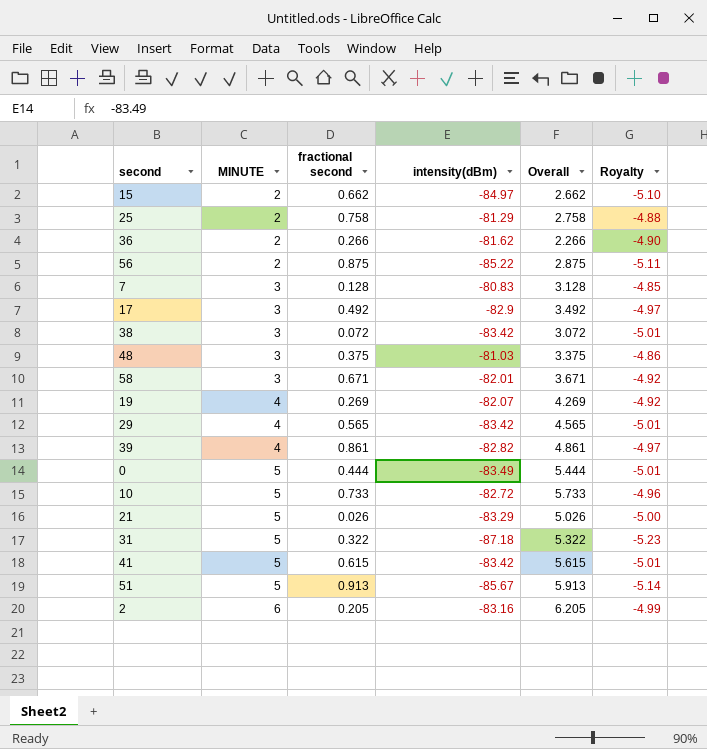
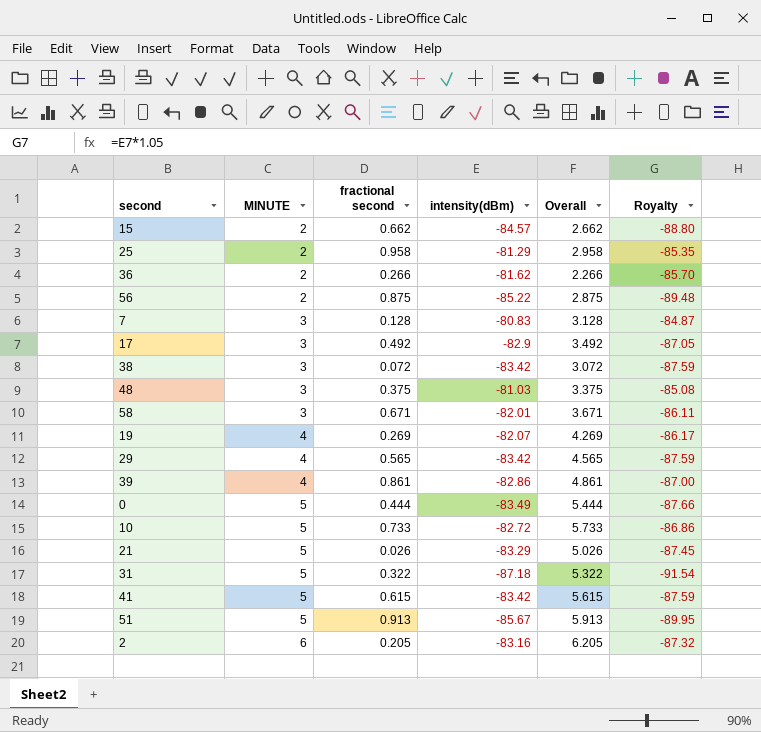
column Royalty | formula: [intensity(dBm)] * 0.06 -> [intensity(dBm)] * 1.05
15 | intensity(dBm): -84.97 -> -84.57
25 | fractional second: 0.758 -> 0.958
25 | Overall: 2.758 -> 2.958
39 | intensity(dBm): -82.82 -> -82.86

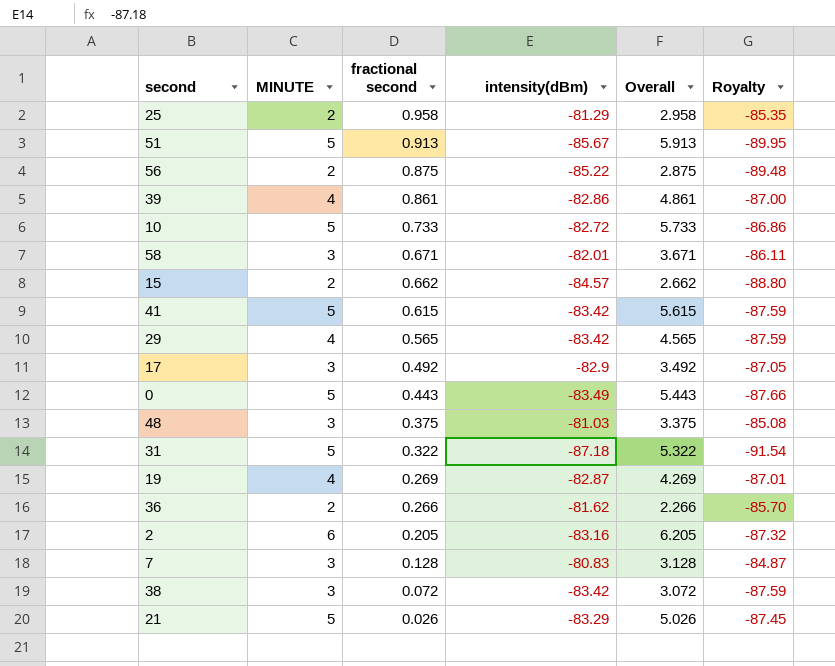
row order: MINUTE ascending -> fractional second descending
0 | fractional second: 0.444 -> 0.443
0 | Overall: 5.444 -> 5.443
19 | intensity(dBm): -82.07 -> -82.87
19 | Royalty: -86.17 -> -87.01

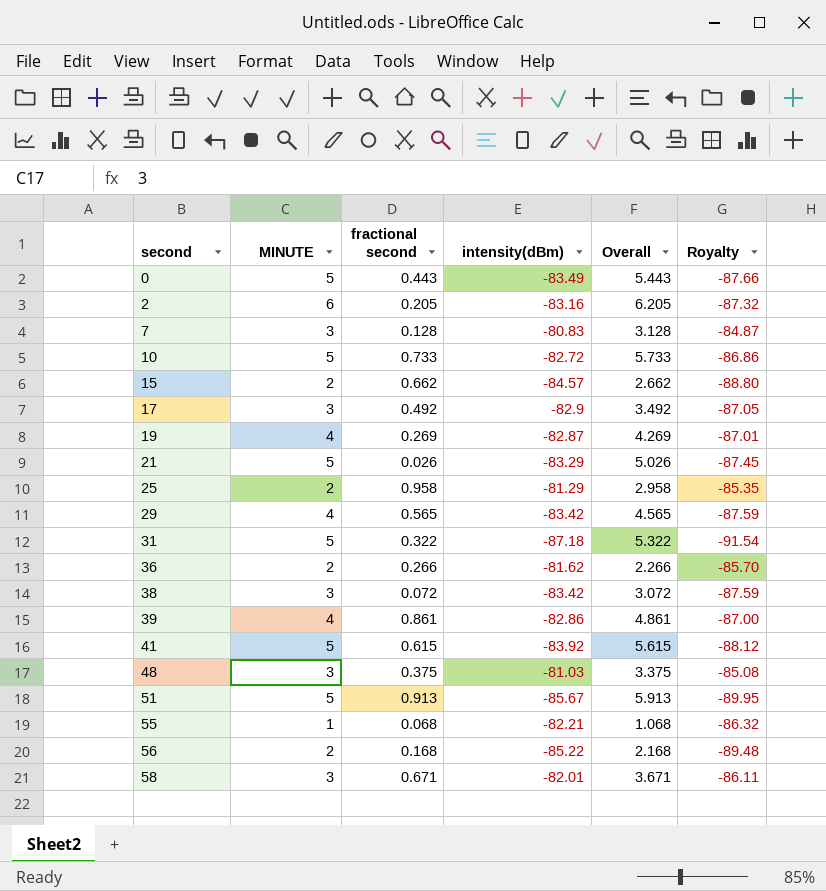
row order: fractional second descending -> second ascending
41 | intensity(dBm): -83.42 -> -83.92
41 | Royalty: -87.59 -> -88.12
row 55: none -> 1 | 0.068 | -82.21 | 1.068 | -86.32
56 | fractional second: 0.875 -> 0.168
56 | Overall: 2.875 -> 2.168

